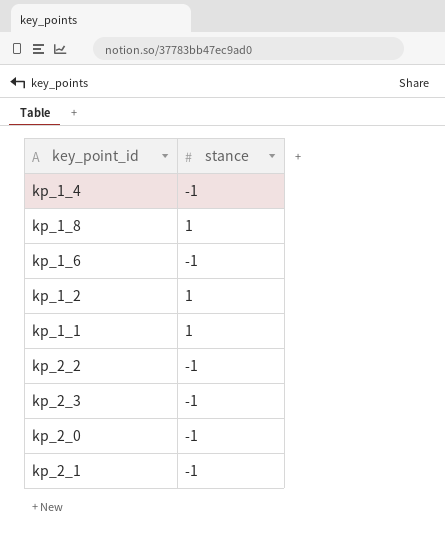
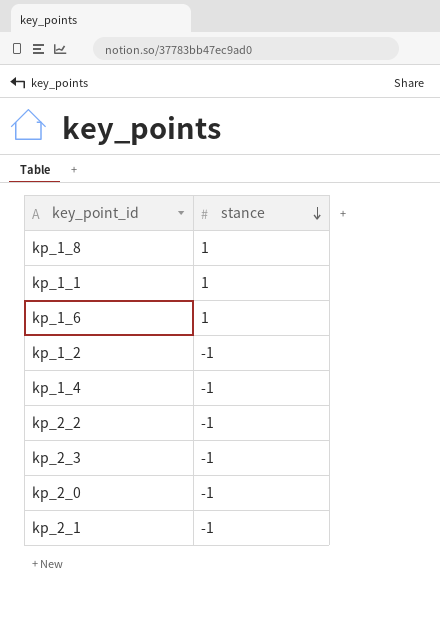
row order: none -> stance descending
kp_1_6 | stance: -1 -> 1
kp_1_2 | stance: 1 -> -1

